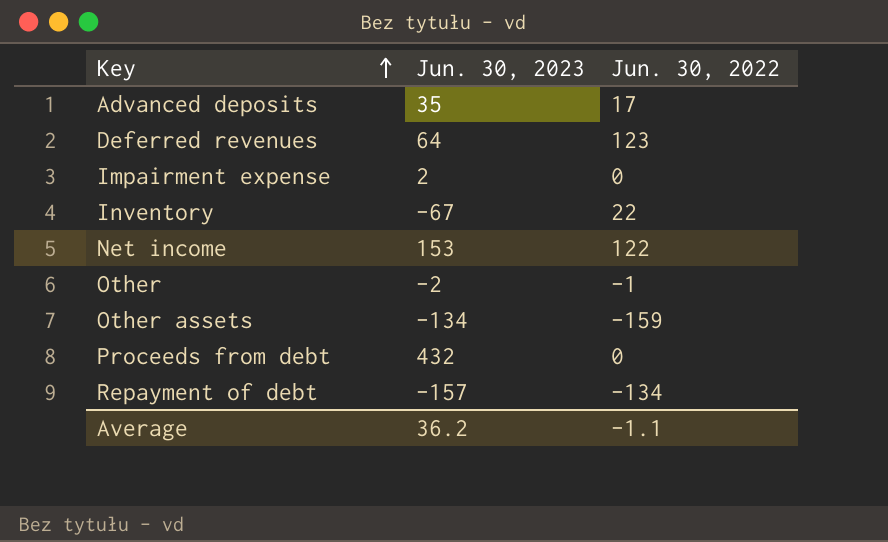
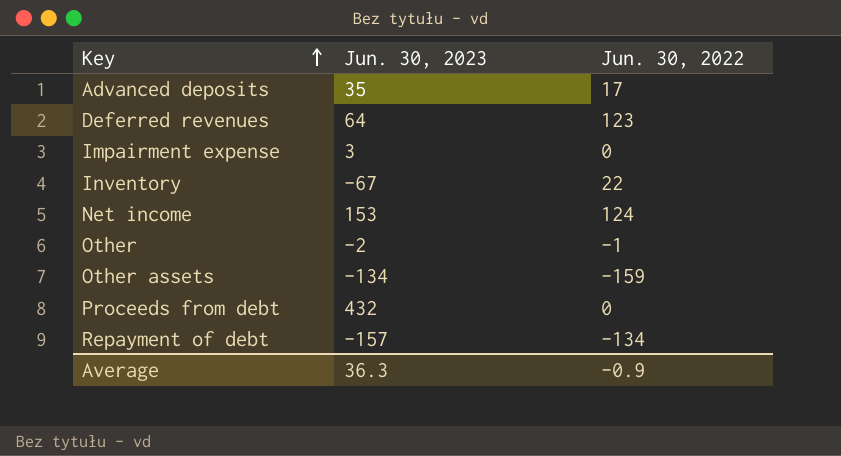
Impairment expense | Jun. 30, 2023: 2 -> 3
Net income | Jun. 30, 2022: 122 -> 124
Average | Jun. 30, 2023: 36.2 -> 36.3
Average | Jun. 30, 2022: -1.1 -> -0.9

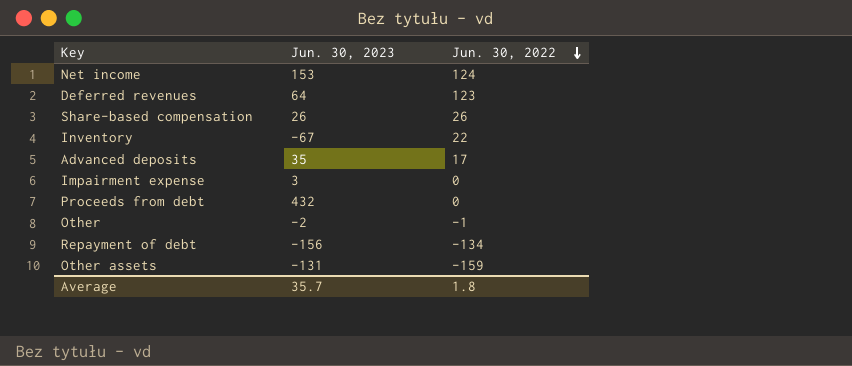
row order: Key ascending -> Jun. 30, 2022 descending
row Share-based compensation: none -> 26 | 26
Repayment of debt | Jun. 30, 2023: -157 -> -156
Other assets | Jun. 30, 2023: -134 -> -131
Average | Jun. 30, 2023: 36.3 -> 35.7
Average | Jun. 30, 2022: -0.9 -> 1.8

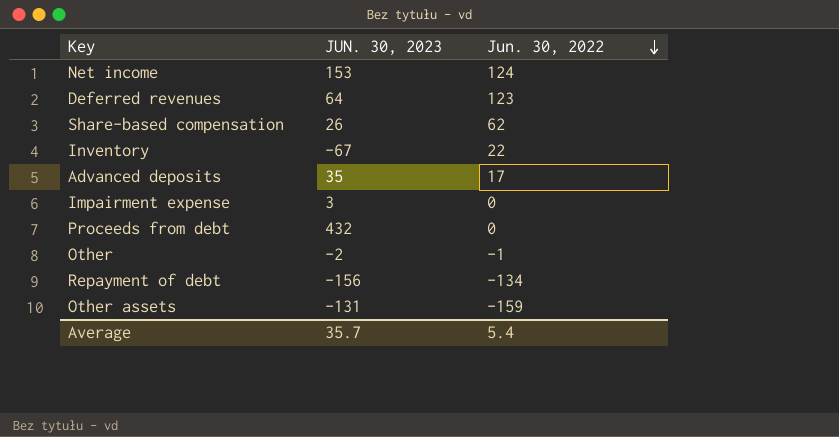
column name: Jun. 30, 2023 -> JUN. 30, 2023
Share-based compensation | Jun. 30, 2022: 26 -> 62
Average | Jun. 30, 2022: 1.8 -> 5.4

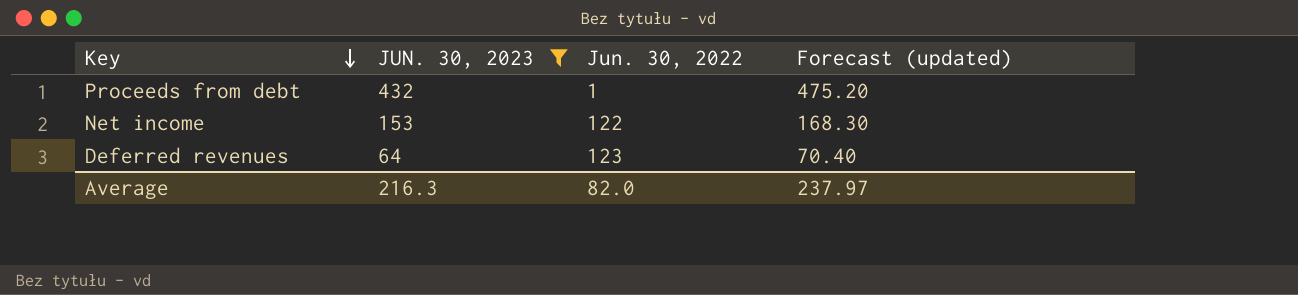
filter: none -> JUN. 30, 2023 >= 64
row order: Jun. 30, 2022 descending -> Key descending
column Forecast (updated) | formula: none -> [JUN. 30, 2023] * 1.1
Proceeds from debt | Jun. 30, 2022: 0 -> 1
Net income | Jun. 30, 2022: 124 -> 122
Average | JUN. 30, 2023: 35.7 -> 216.3
Average | Jun. 30, 2022: 5.4 -> 82.0

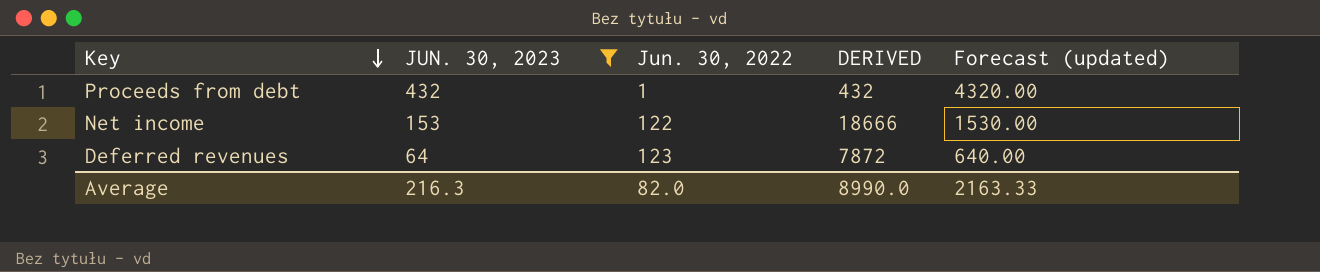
column DERIVED | formula: none -> [JUN. 30, 2023] * [Jun. 30, 2022]
column Forecast (updated) | formula: [JUN. 30, 2023] * 1.1 -> [JUN. 30, 2023] * 10
Average | Forecast (updated): 237.97 -> 2163.33

